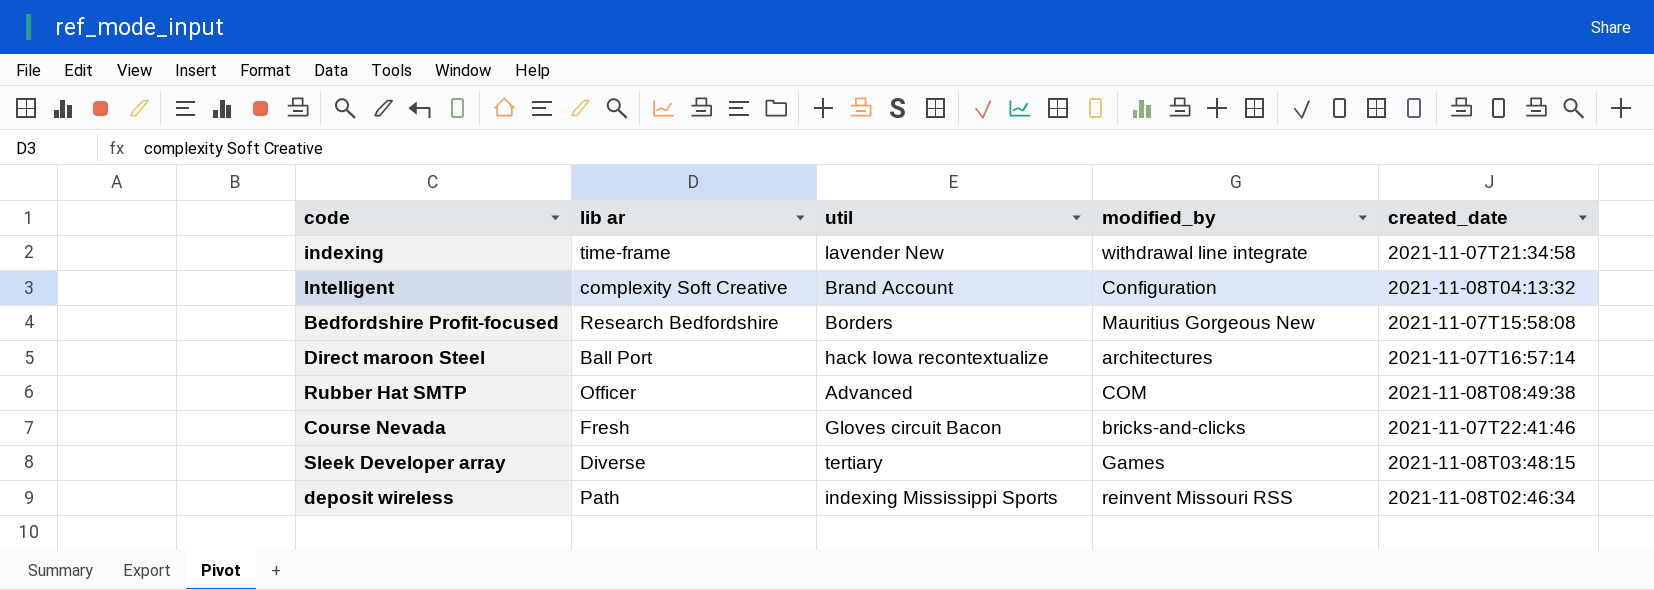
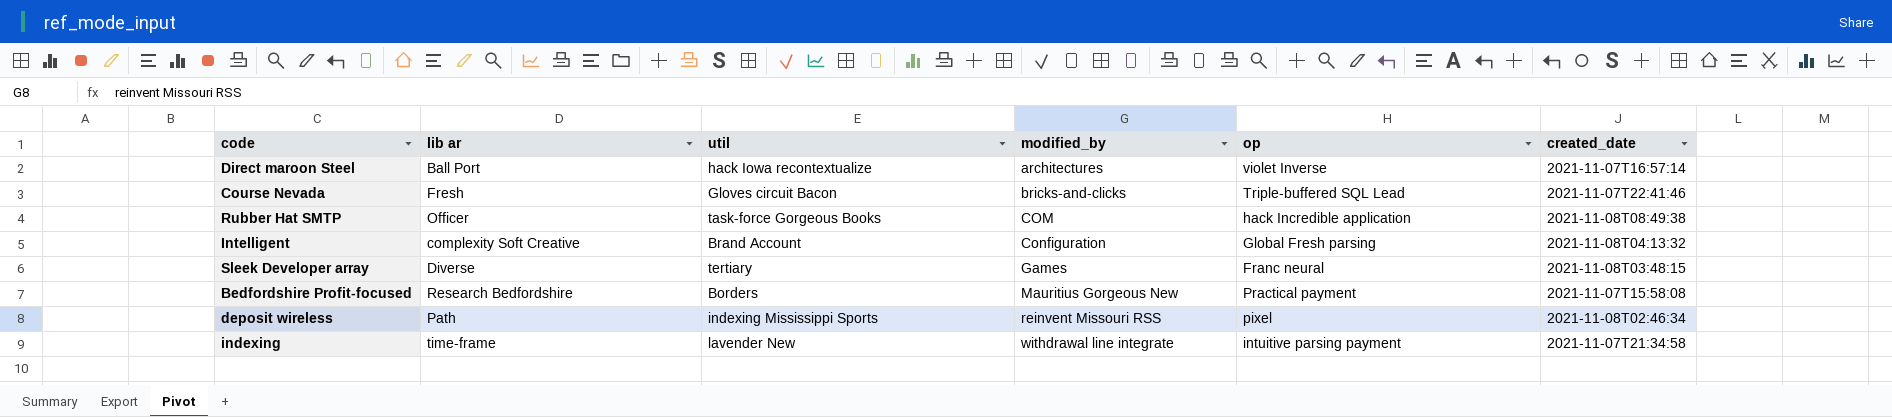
row order: none -> modified_by ascending
column op | position: none -> 5
Rubber Hat SMTP | util: Advanced -> task-force Gorgeous Books

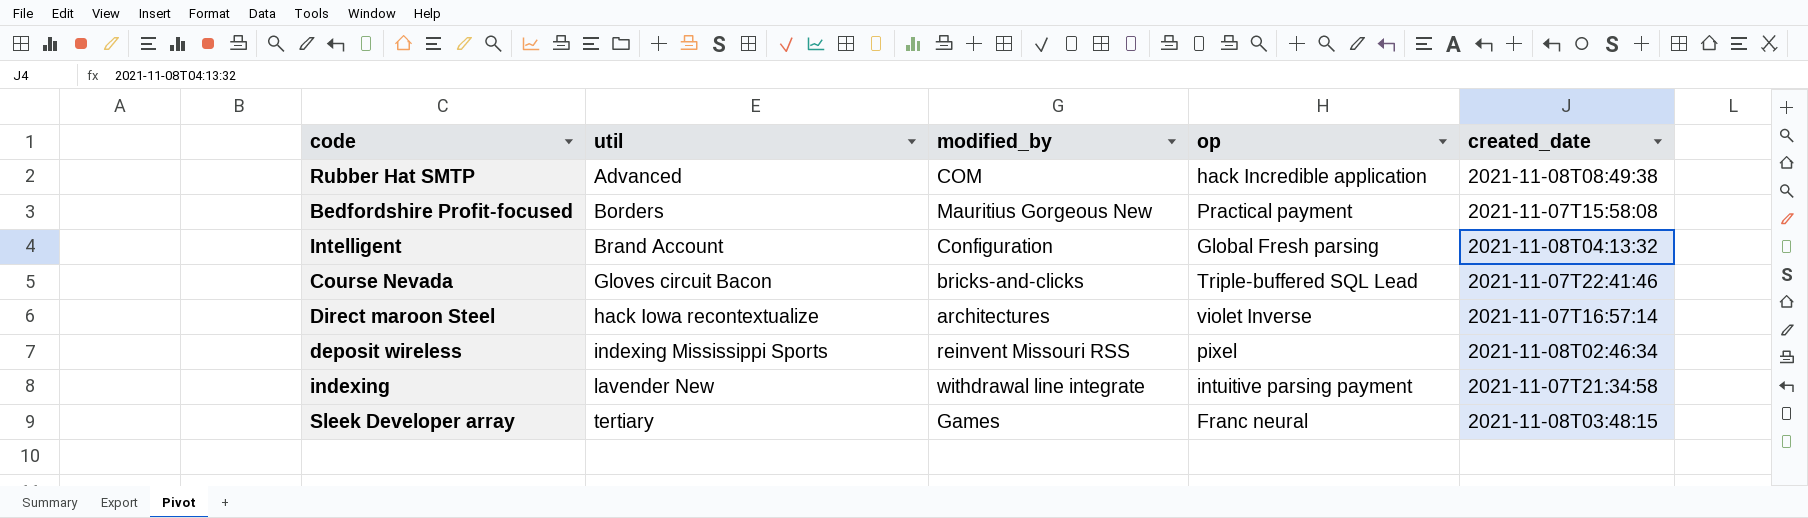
row order: modified_by ascending -> util ascending
column lib ar | position: 2 -> none
Rubber Hat SMTP | util: task-force Gorgeous Books -> Advanced

